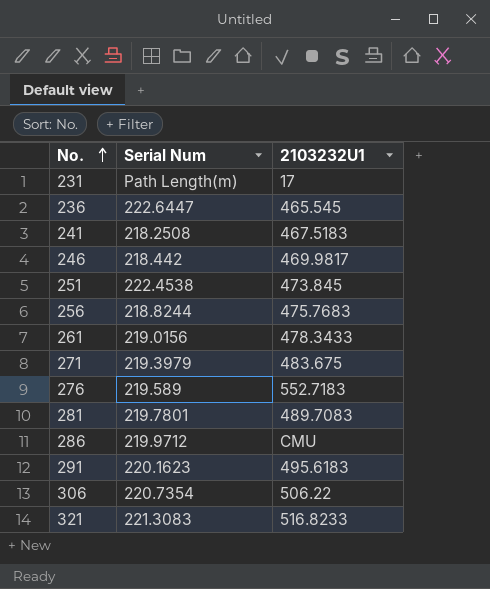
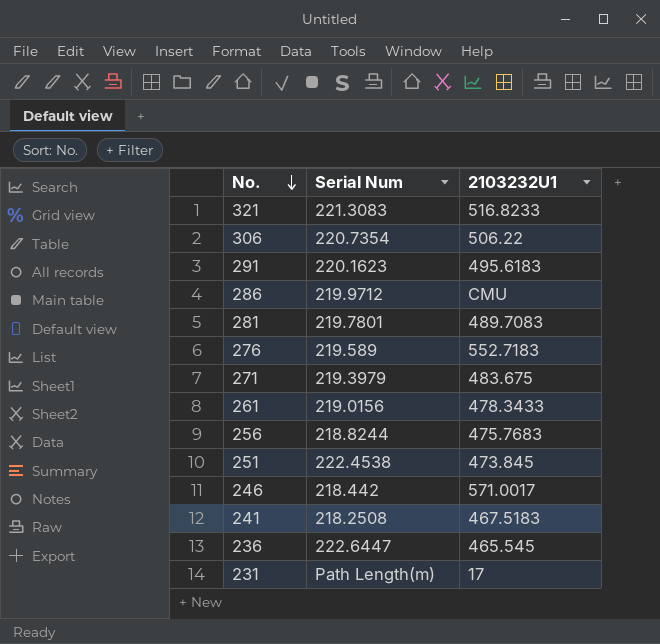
row order: No. ascending -> No. descending
246 | 2103232U1: 469.9817 -> 571.0017

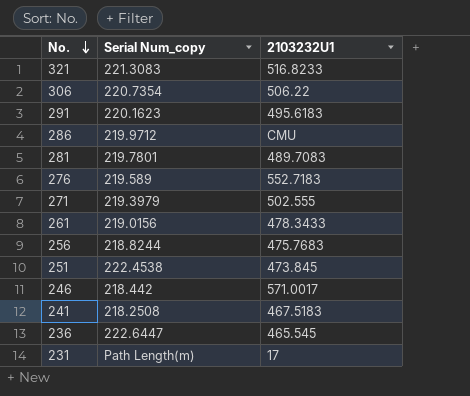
column name: Serial Num -> Serial Num_copy
271 | 2103232U1: 483.675 -> 502.555

